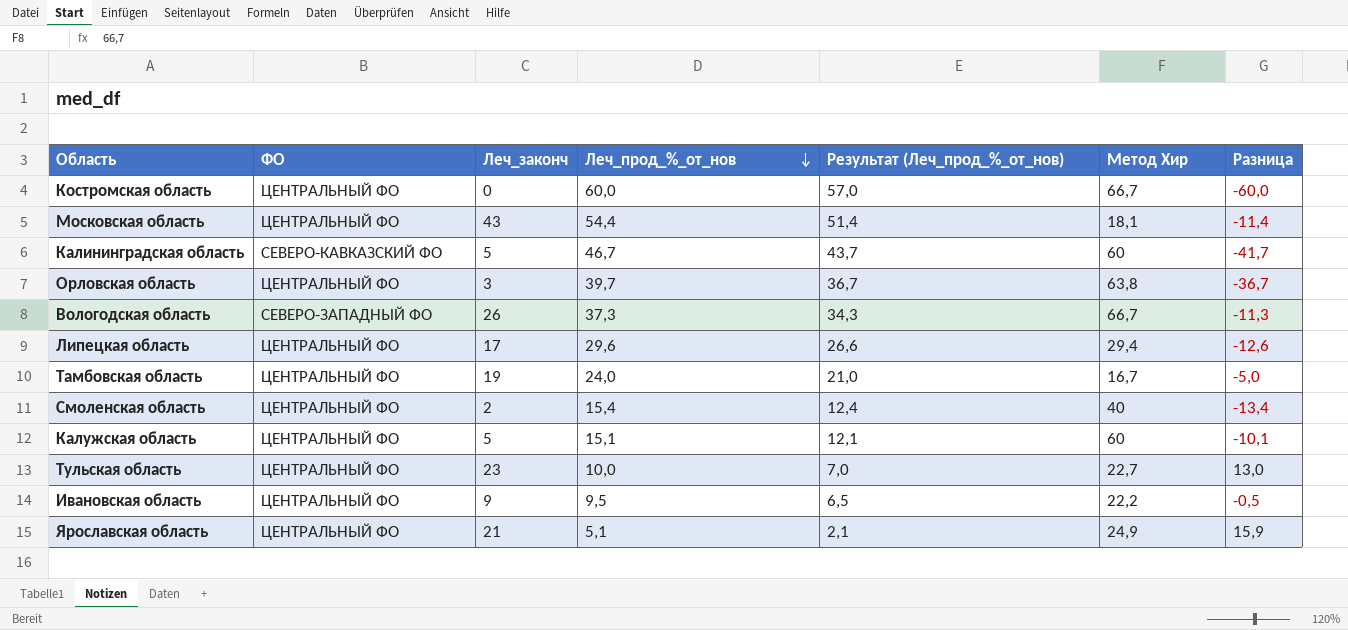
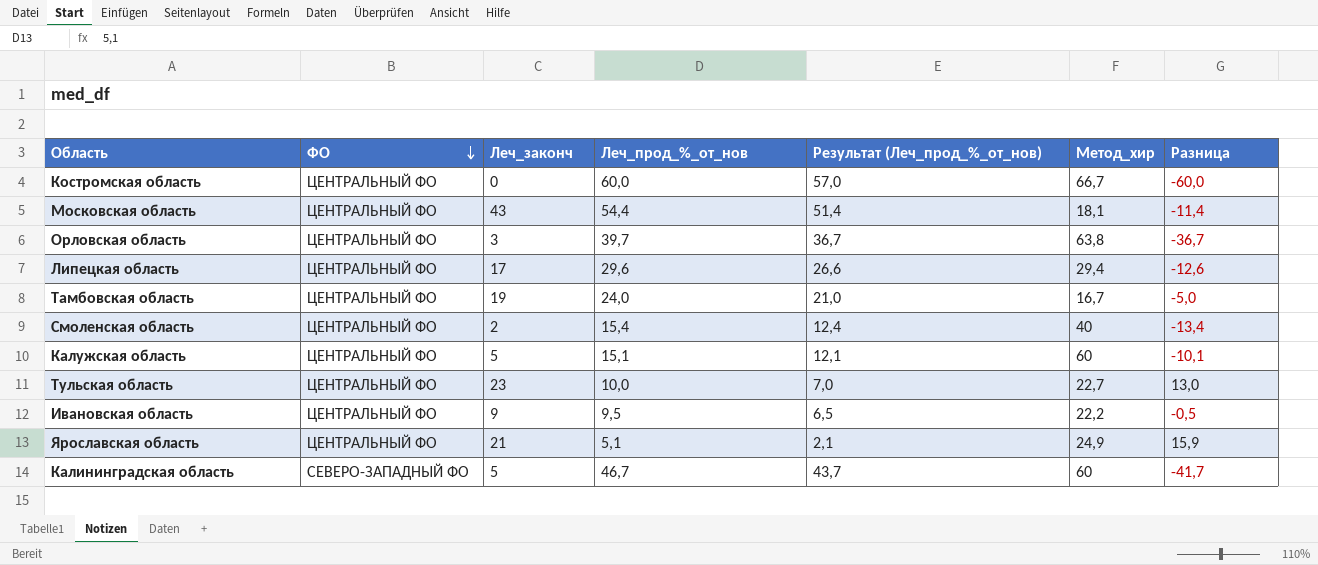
row order: Леч_прод_%_от_нов descending -> ФО descending
column name: Метод Хир -> Метод_хир
row Вологодская область: СЕВЕРО-ЗАПАДНЫЙ ФО | 26 | 37,3 | 34,3 | 66,7 | -11,3 -> none
Калининградская область | ФО: СЕВЕРО-КАВКАЗСКИЙ ФО -> СЕВЕРО-ЗАПАДНЫЙ ФО

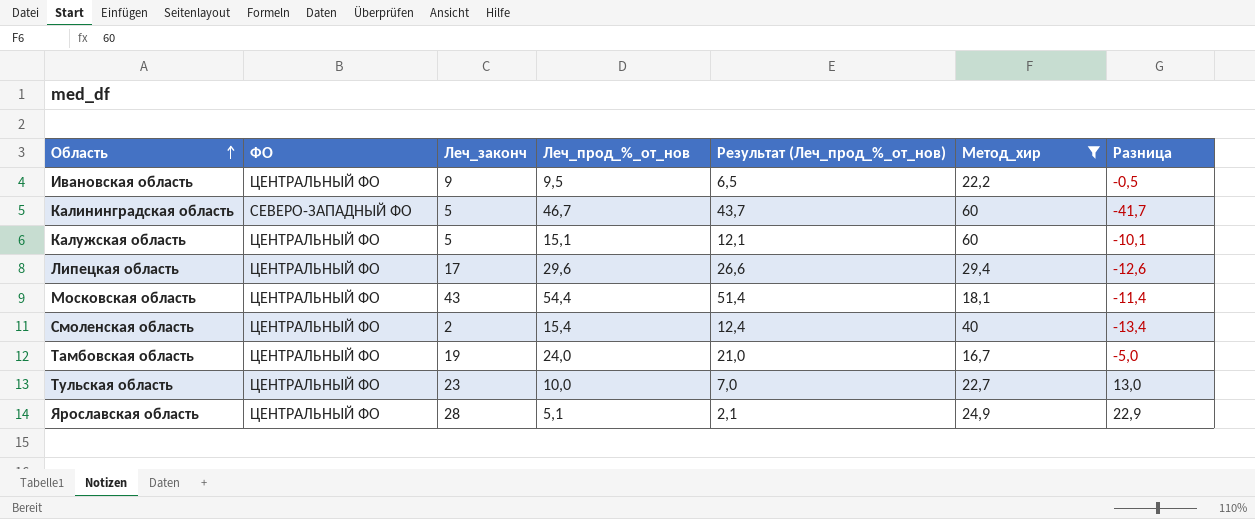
filter: none -> Метод_хир <= 60
row order: ФО descending -> Область ascending
Ярославская область | Леч_законч: 21 -> 28
Ярославская область | Разница: 15,9 -> 22,9

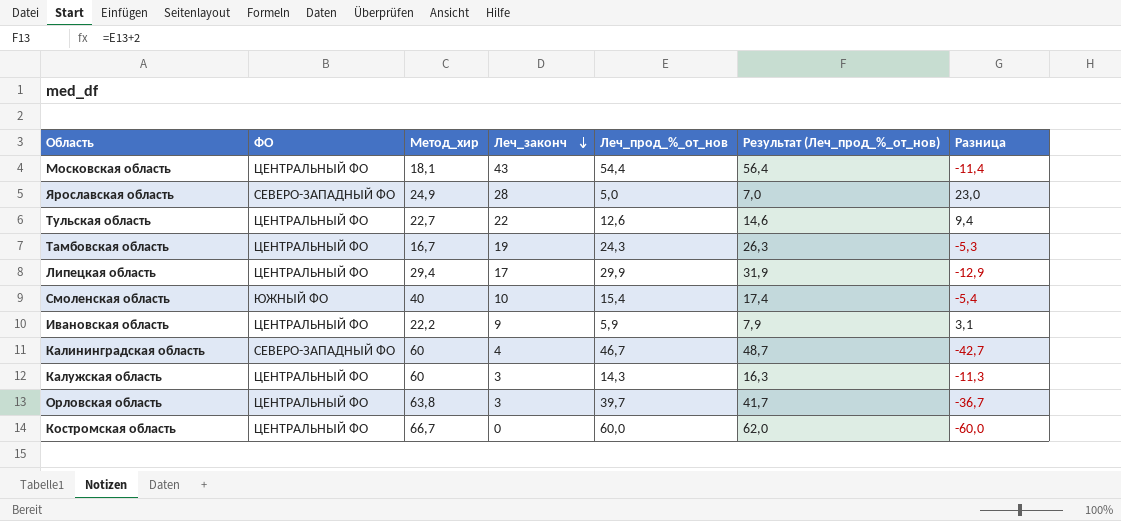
filter: Метод_хир <= 60 -> none
row order: Область ascending -> Леч_законч descending
column Метод_хир | position: 6 -> 3
column Результат (Леч_прод_%_от_нов) | formula: [Леч_прод_%_от_нов] - 3 -> [Леч_прод_%_от_нов] + 2
Ярославская область | ФО: ЦЕНТРАЛЬНЫЙ ФО -> СЕВЕРО-ЗАПАДНЫЙ ФО
Ярославская область | Леч_прод_%_от_нов: 5,1 -> 5,0
Ярославская область | Разница: 22,9 -> 23,0
Тульская область | Леч_законч: 23 -> 22
Тульская область | Леч_прод_%_от_нов: 10,0 -> 12,6
Тульская область | Разница: 13,0 -> 9,4
Тамбовская область | Леч_прод_%_от_нов: 24,0 -> 24,3
Тамбовская область | Разница: -5,0 -> -5,3
Липецкая область | Леч_прод_%_от_нов: 29,6 -> 29,9
Липецкая область | Разница: -12,6 -> -12,9
Смоленская область | ФО: ЦЕНТРАЛЬНЫЙ ФО -> ЮЖНЫЙ ФО
Смоленская область | Леч_законч: 2 -> 10
Смоленская область | Разница: -13,4 -> -5,4
Ивановская область | Леч_прод_%_от_нов: 9,5 -> 5,9
Ивановская область | Разница: -0,5 -> 3,1
Калининградская область | Леч_законч: 5 -> 4
Калининградская область | Разница: -41,7 -> -42,7
Калужская область | Леч_законч: 5 -> 3
Калужская область | Леч_прод_%_от_нов: 15,1 -> 14,3
Калужская область | Разница: -10,1 -> -11,3

